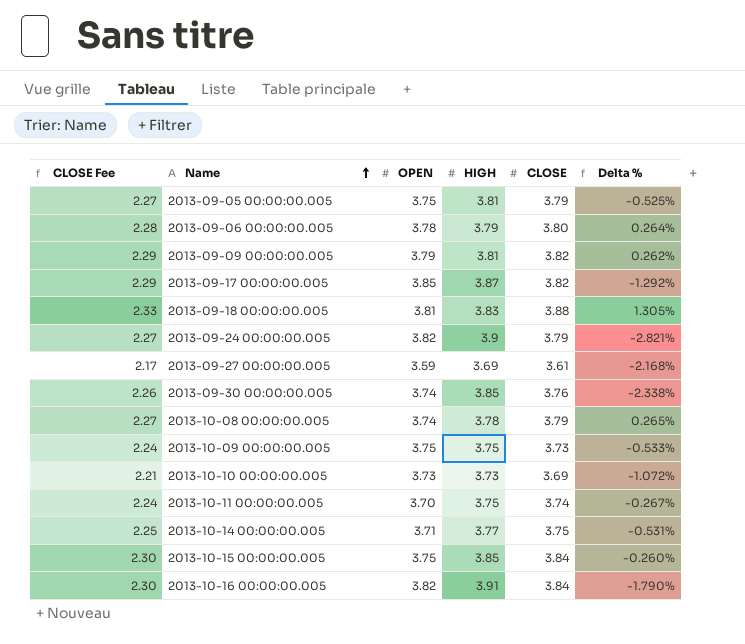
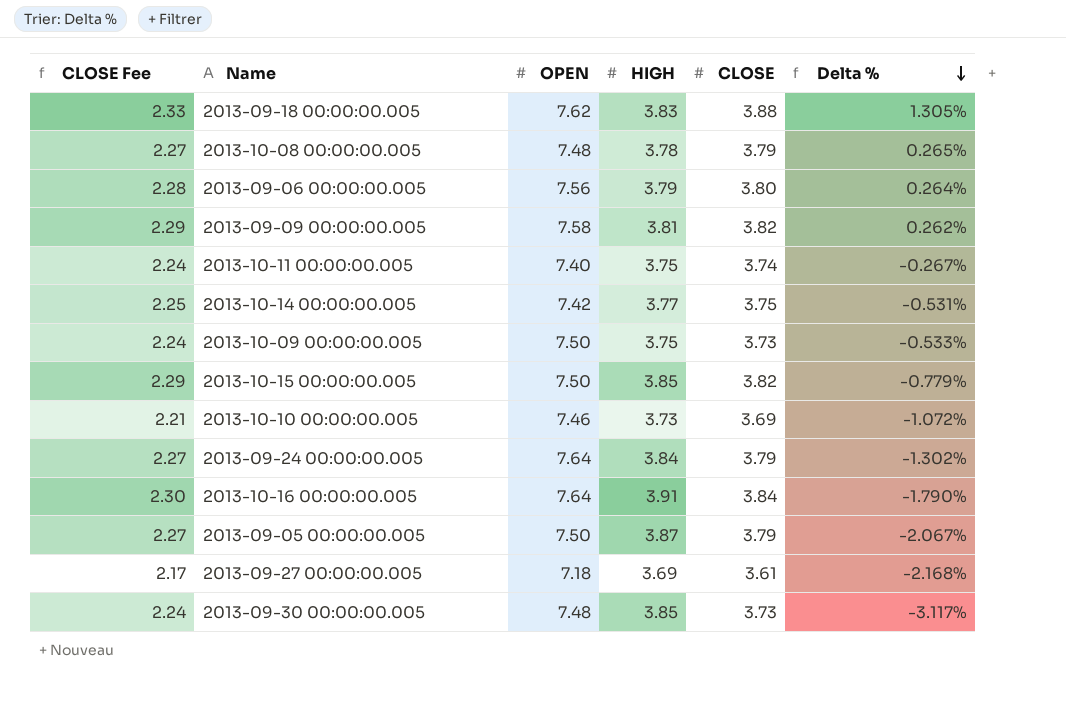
row order: Name ascending -> Delta % descending
row 2013-09-17 00:00:00.005: 2.29 | 3.85 | 3.87 | 3.82 | -1.292% -> none
2013-09-18 00:00:00.005 | OPEN: 3.81 -> 7.62
2013-10-08 00:00:00.005 | OPEN: 3.74 -> 7.48
2013-09-06 00:00:00.005 | OPEN: 3.78 -> 7.56
2013-09-09 00:00:00.005 | OPEN: 3.79 -> 7.58
2013-10-11 00:00:00.005 | OPEN: 3.70 -> 7.40
2013-10-14 00:00:00.005 | OPEN: 3.71 -> 7.42
2013-10-09 00:00:00.005 | OPEN: 3.75 -> 7.50
2013-10-15 00:00:00.005 | CLOSE Fee: 2.30 -> 2.29
2013-10-15 00:00:00.005 | OPEN: 3.75 -> 7.50
2013-10-15 00:00:00.005 | CLOSE: 3.84 -> 3.82
2013-10-15 00:00:00.005 | Delta %: -0.260% -> -0.779%
2013-10-10 00:00:00.005 | OPEN: 3.73 -> 7.46
2013-09-24 00:00:00.005 | OPEN: 3.82 -> 7.64
2013-09-24 00:00:00.005 | HIGH: 3.9 -> 3.84
2013-09-24 00:00:00.005 | Delta %: -2.821% -> -1.302%
2013-10-16 00:00:00.005 | OPEN: 3.82 -> 7.64
2013-09-05 00:00:00.005 | OPEN: 3.75 -> 7.50
2013-09-05 00:00:00.005 | HIGH: 3.81 -> 3.87
2013-09-05 00:00:00.005 | Delta %: -0.525% -> -2.067%
2013-09-27 00:00:00.005 | OPEN: 3.59 -> 7.18
2013-09-30 00:00:00.005 | CLOSE Fee: 2.26 -> 2.24
2013-09-30 00:00:00.005 | OPEN: 3.74 -> 7.48
2013-09-30 00:00:00.005 | CLOSE: 3.76 -> 3.73
2013-09-30 00:00:00.005 | Delta %: -2.338% -> -3.117%

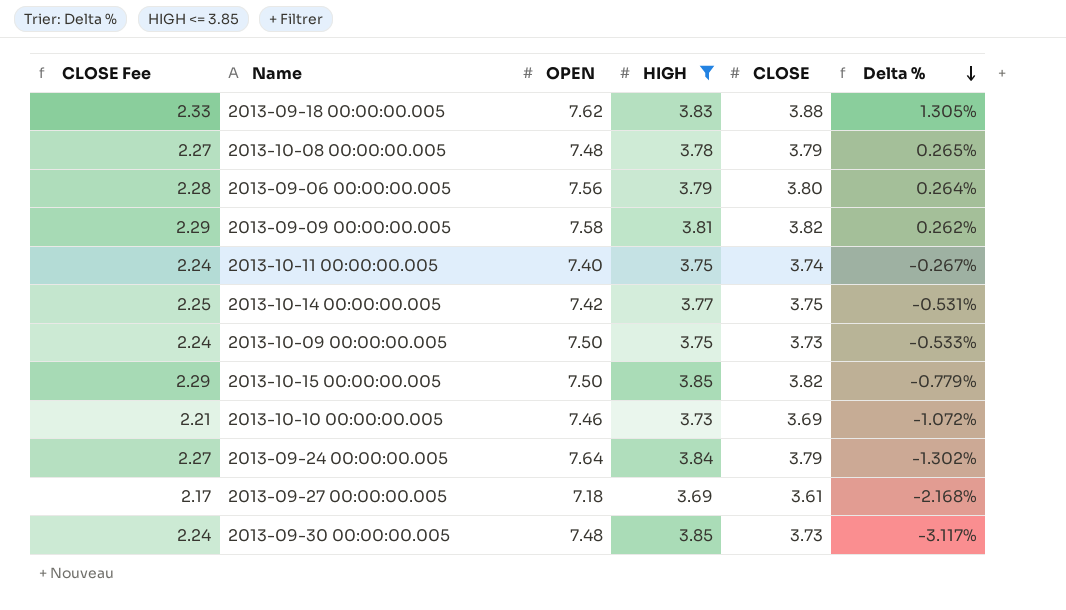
filter: none -> HIGH <= 3.85

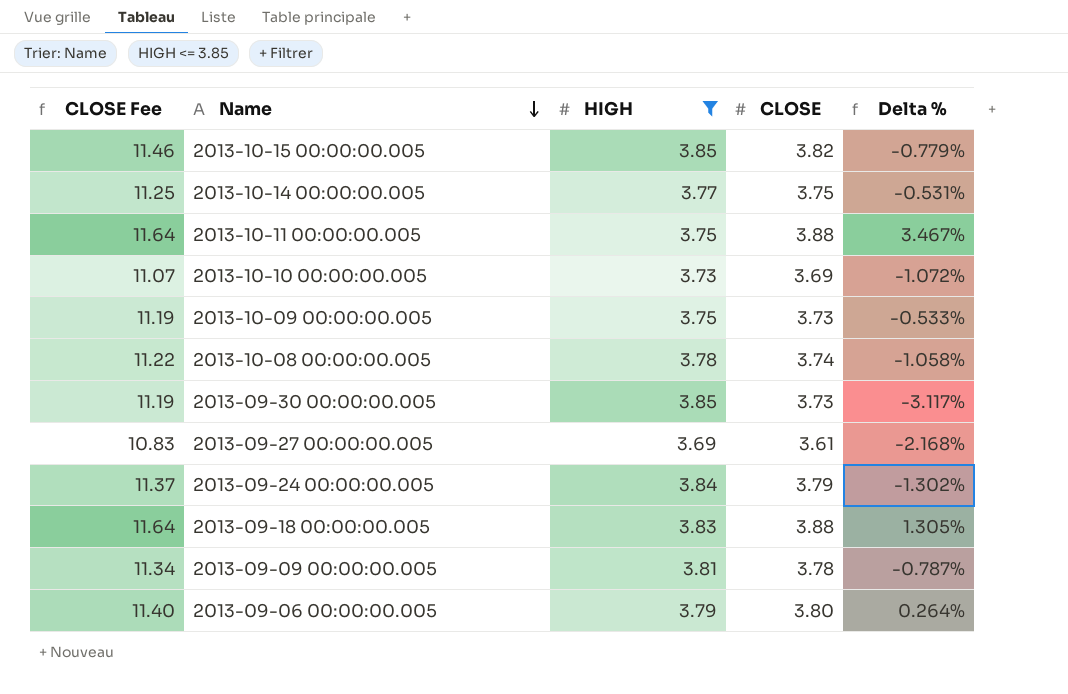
row order: Delta % descending -> Name descending
column OPEN | position: 3 -> none
column CLOSE Fee | formula: [CLOSE] * 0.6 -> [CLOSE] * 3
2013-10-11 00:00:00.005 | CLOSE: 3.74 -> 3.88
2013-10-11 00:00:00.005 | Delta %: -0.267% -> 3.467%
2013-10-08 00:00:00.005 | CLOSE: 3.79 -> 3.74
2013-10-08 00:00:00.005 | Delta %: 0.265% -> -1.058%
2013-09-09 00:00:00.005 | CLOSE: 3.82 -> 3.78
2013-09-09 00:00:00.005 | Delta %: 0.262% -> -0.787%

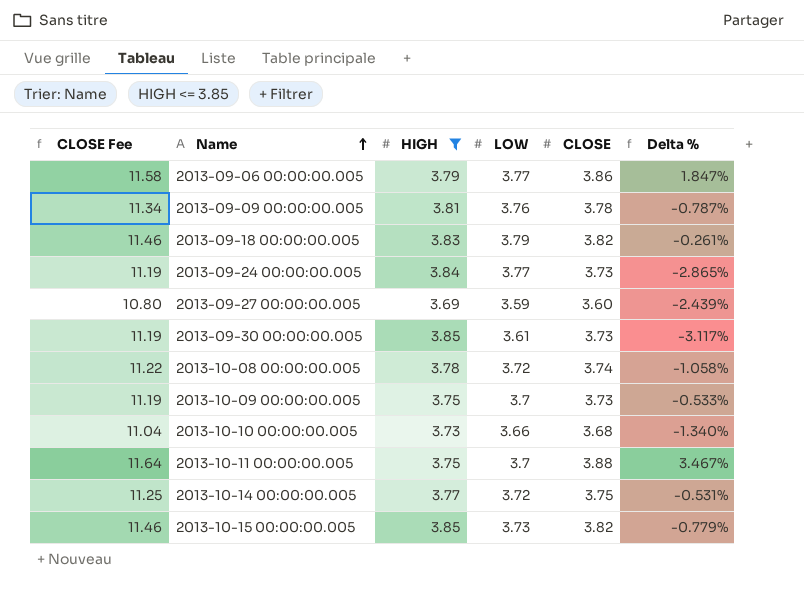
row order: Name descending -> Name ascending
column LOW | position: none -> 4
2013-09-06 00:00:00.005 | CLOSE Fee: 11.40 -> 11.58
2013-09-06 00:00:00.005 | CLOSE: 3.80 -> 3.86
2013-09-06 00:00:00.005 | Delta %: 0.264% -> 1.847%
2013-09-18 00:00:00.005 | CLOSE Fee: 11.64 -> 11.46
2013-09-18 00:00:00.005 | CLOSE: 3.88 -> 3.82
2013-09-18 00:00:00.005 | Delta %: 1.305% -> -0.261%
2013-09-24 00:00:00.005 | CLOSE Fee: 11.37 -> 11.19
2013-09-24 00:00:00.005 | CLOSE: 3.79 -> 3.73
2013-09-24 00:00:00.005 | Delta %: -1.302% -> -2.865%
2013-09-27 00:00:00.005 | CLOSE Fee: 10.83 -> 10.80
2013-09-27 00:00:00.005 | CLOSE: 3.61 -> 3.60
2013-09-27 00:00:00.005 | Delta %: -2.168% -> -2.439%
2013-10-10 00:00:00.005 | CLOSE Fee: 11.07 -> 11.04
2013-10-10 00:00:00.005 | CLOSE: 3.69 -> 3.68
2013-10-10 00:00:00.005 | Delta %: -1.072% -> -1.340%

